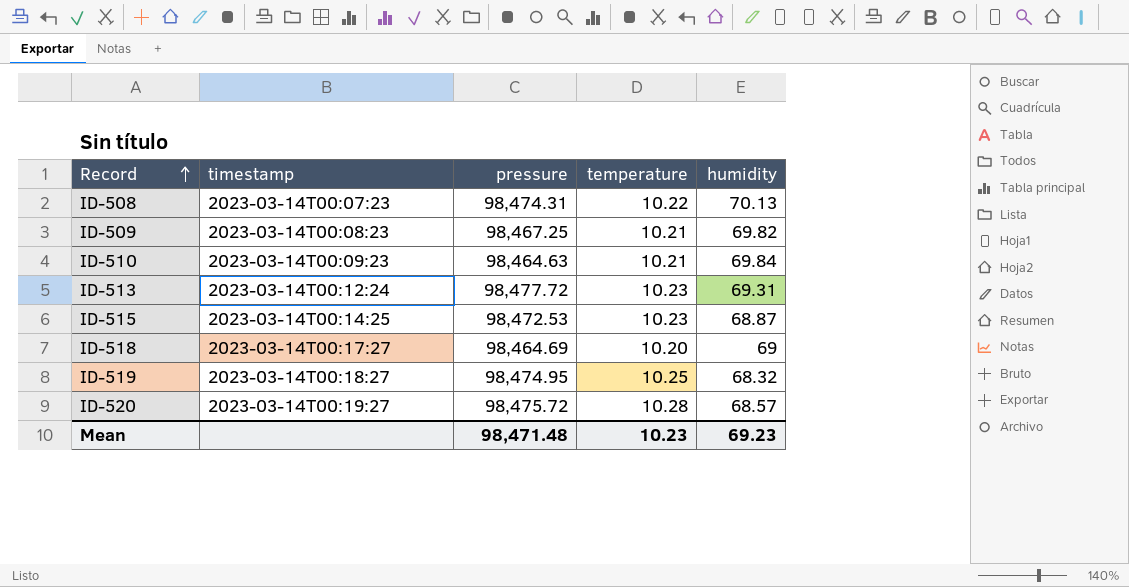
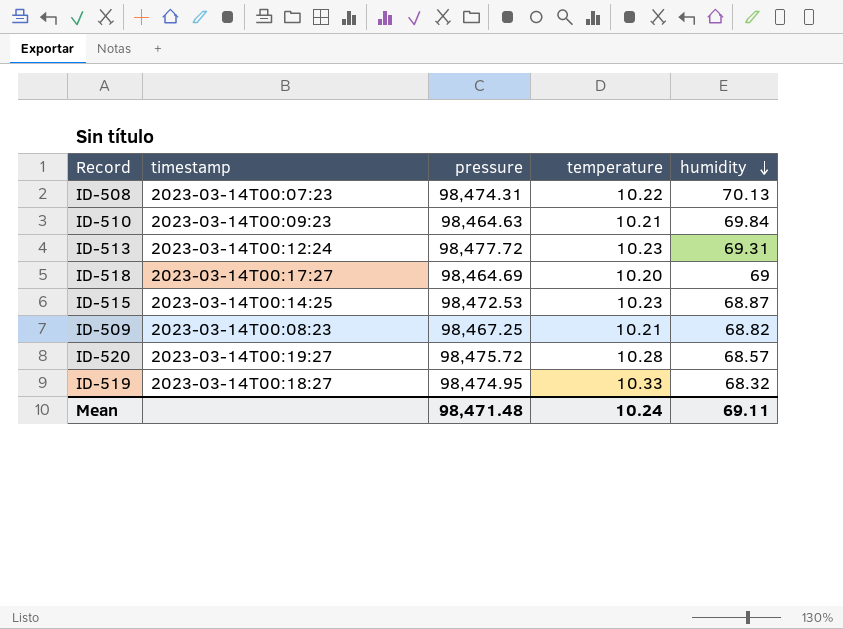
row order: Record ascending -> humidity descending
ID-509 | humidity: 69.82 -> 68.82
ID-519 | temperature: 10.25 -> 10.33
Mean | temperature: 10.23 -> 10.24
Mean | humidity: 69.23 -> 69.11

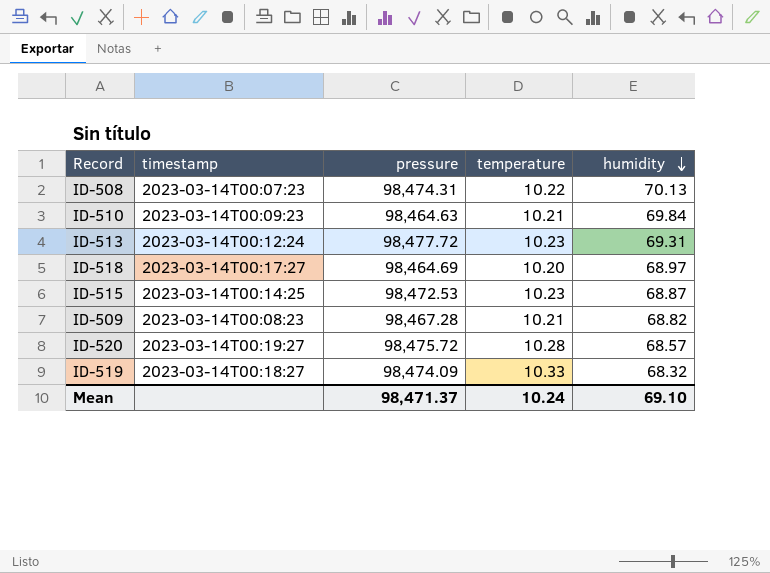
ID-518 | humidity: 69 -> 68.97
ID-509 | pressure: 98,467.25 -> 98,467.28
ID-519 | pressure: 98,474.95 -> 98,474.09
Mean | pressure: 98,471.48 -> 98,471.37
Mean | humidity: 69.11 -> 69.10

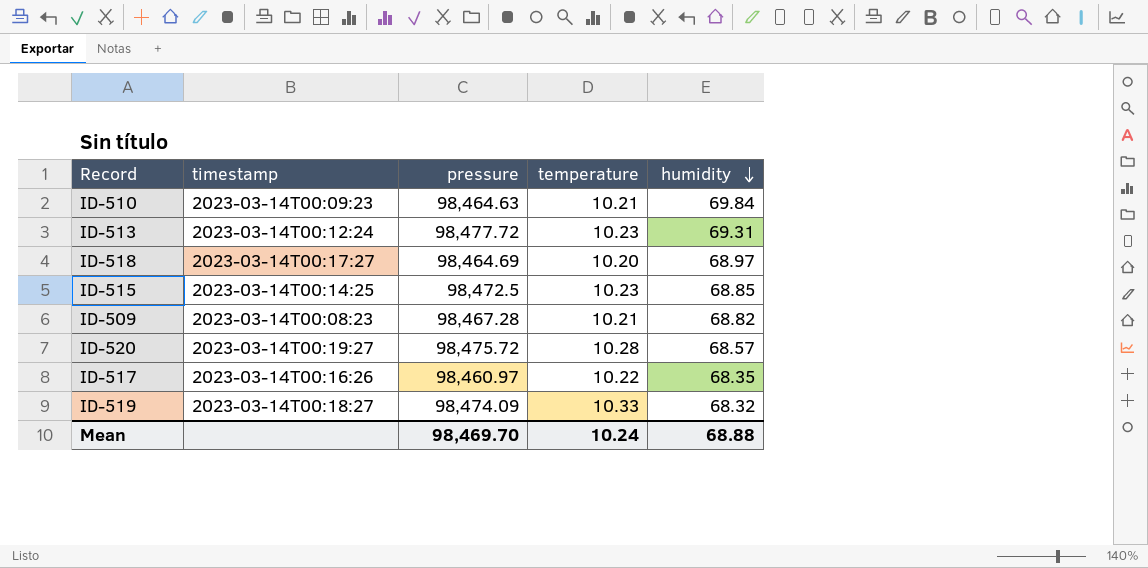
row ID-508: 2023-03-14T00:07:23 | 98,474.31 | 10.22 | 70.13 -> none
ID-515 | pressure: 98,472.53 -> 98,472.5
ID-515 | humidity: 68.87 -> 68.85
row ID-517: none -> 2023-03-14T00:16:26 | 98,460.97 | 10.22 | 68.35
Mean | pressure: 98,471.37 -> 98,469.70
Mean | humidity: 69.10 -> 68.88

